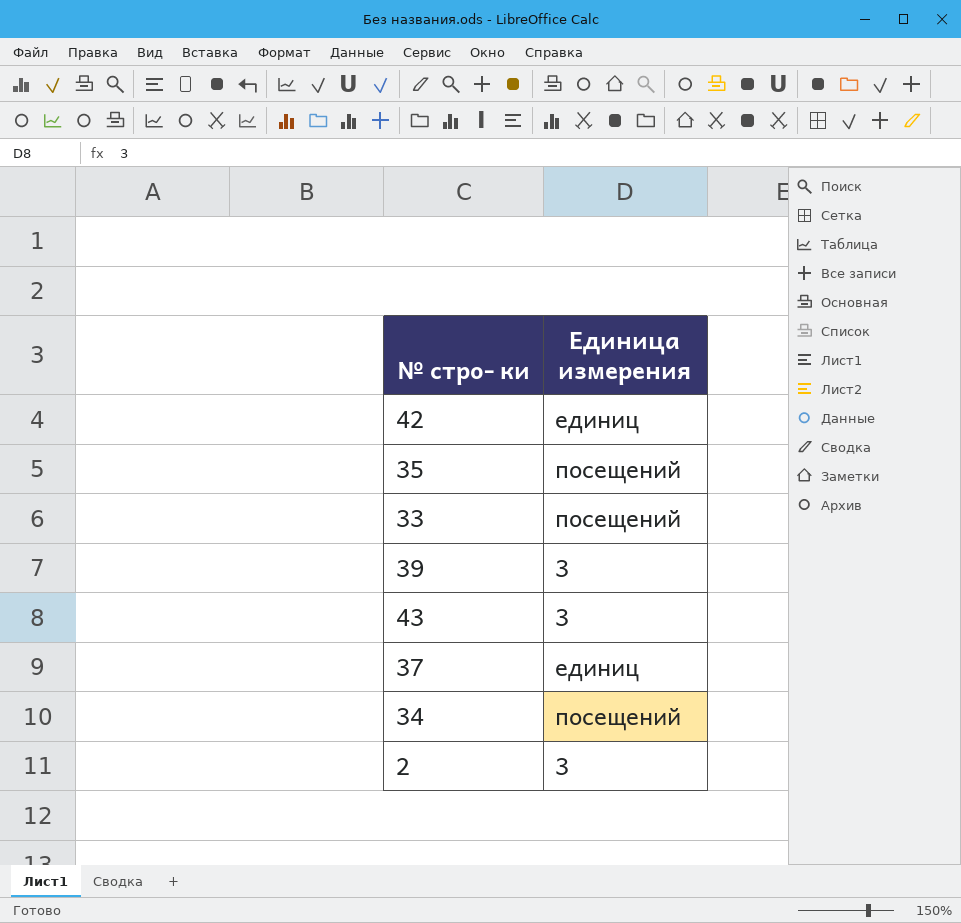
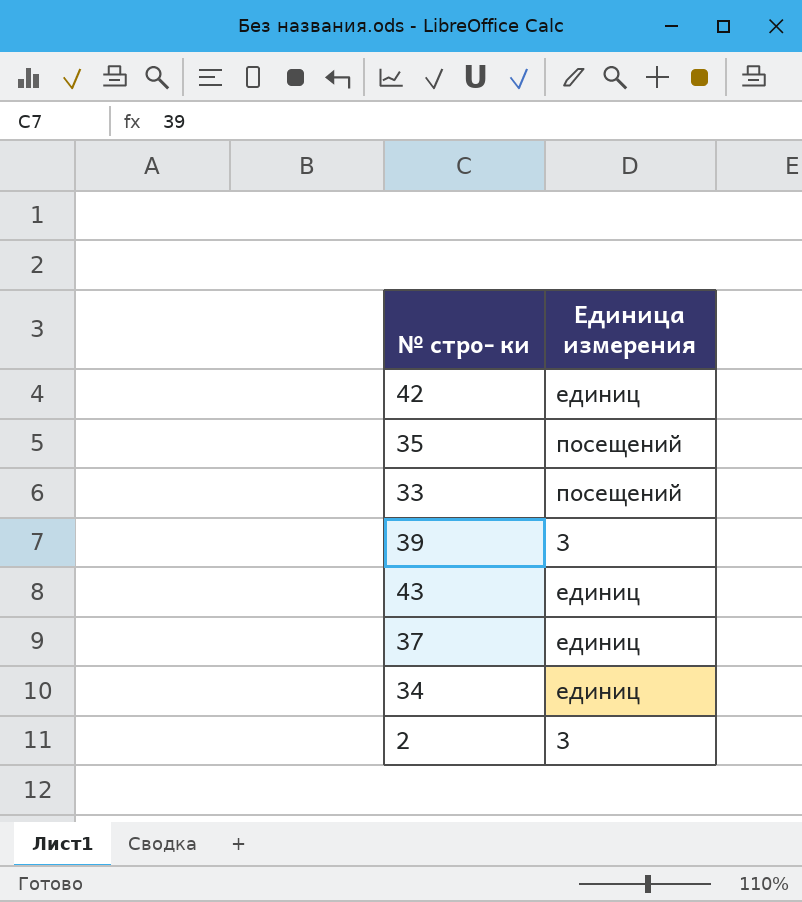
43 | Единица измерения: 3 -> единиц
34 | Единица измерения: посещений -> единиц

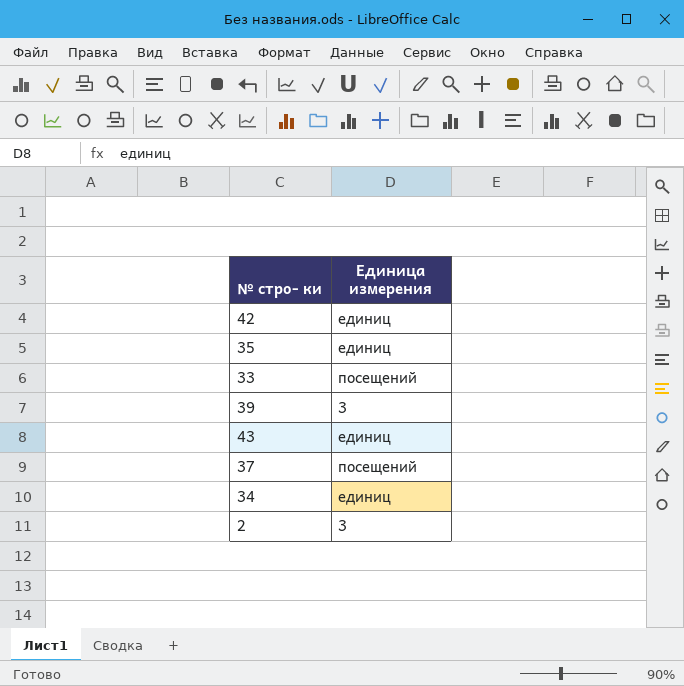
35 | Единица измерения: посещений -> единиц
37 | Единица измерения: единиц -> посещений

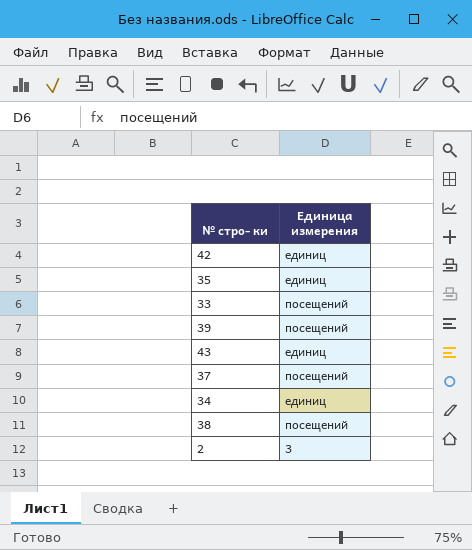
39 | Единица измерения: 3 -> посещений
row 38: none -> посещений

